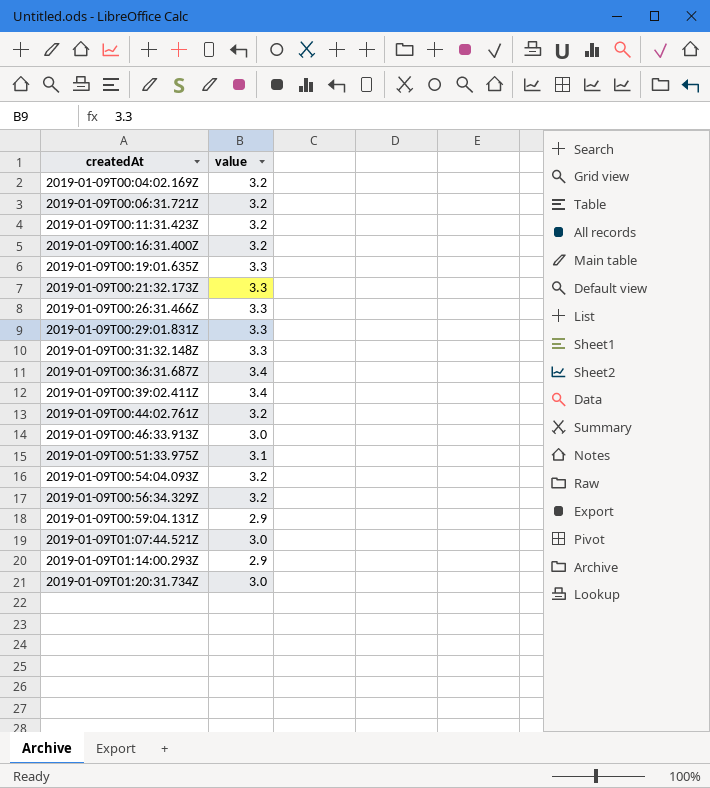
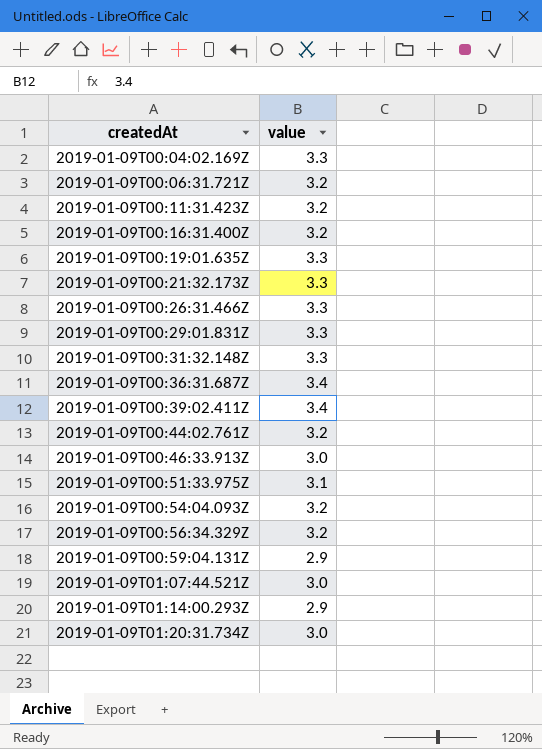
2019-01-09T00:04:02.169Z | value: 3.2 -> 3.3

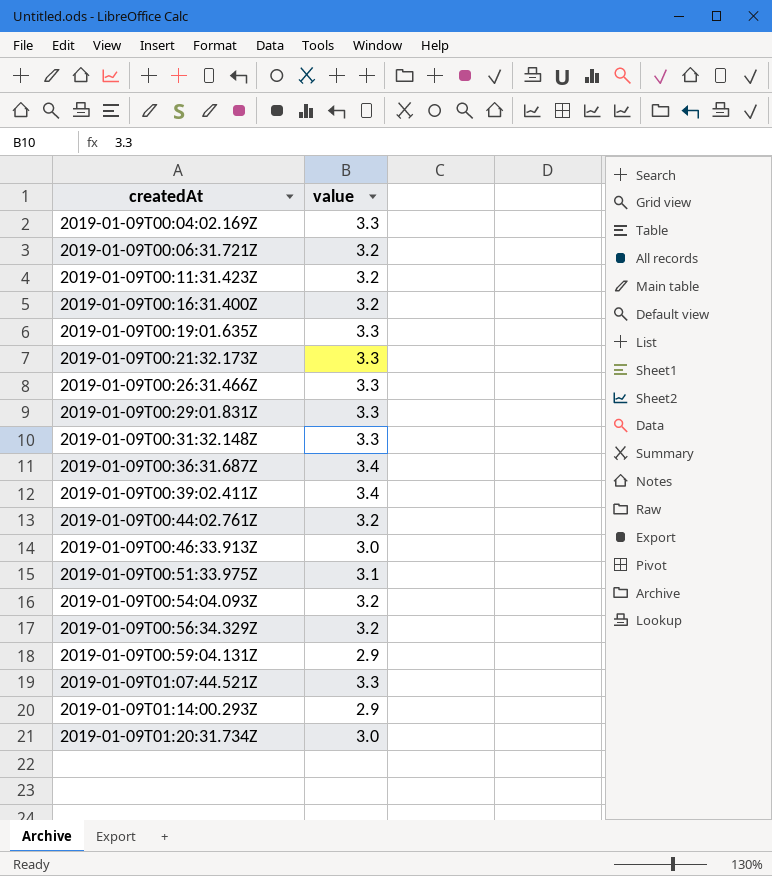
2019-01-09T01:07:44.521Z | value: 3.0 -> 3.3

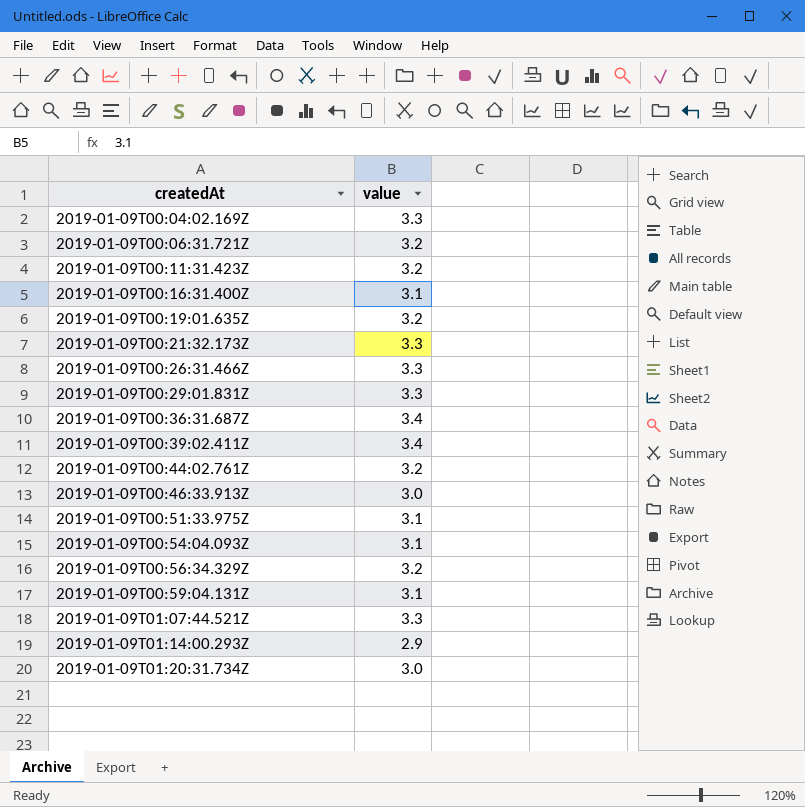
row 2019-01-09T00:31:32.148Z: 3.3 -> none
2019-01-09T00:16:31.400Z | value: 3.2 -> 3.1
2019-01-09T00:19:01.635Z | value: 3.3 -> 3.2
2019-01-09T00:54:04.093Z | value: 3.2 -> 3.1
2019-01-09T00:59:04.131Z | value: 2.9 -> 3.1

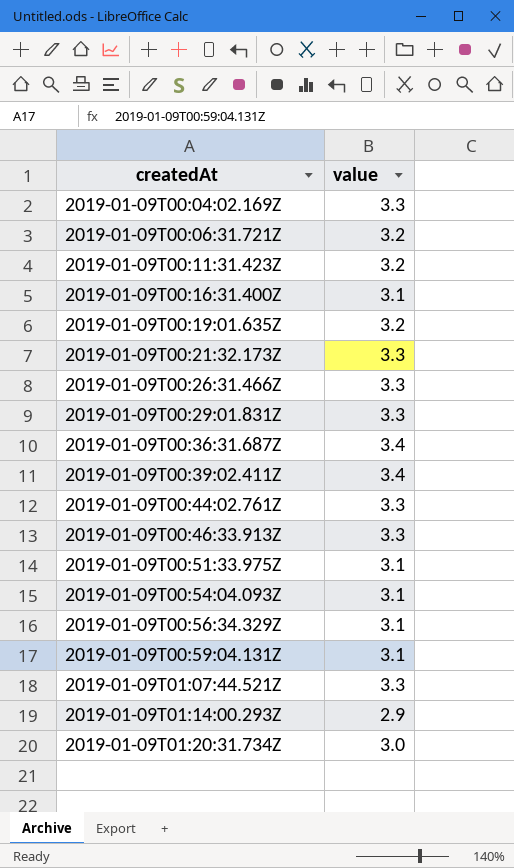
2019-01-09T00:44:02.761Z | value: 3.2 -> 3.3
2019-01-09T00:46:33.913Z | value: 3.0 -> 3.3
2019-01-09T00:56:34.329Z | value: 3.2 -> 3.1

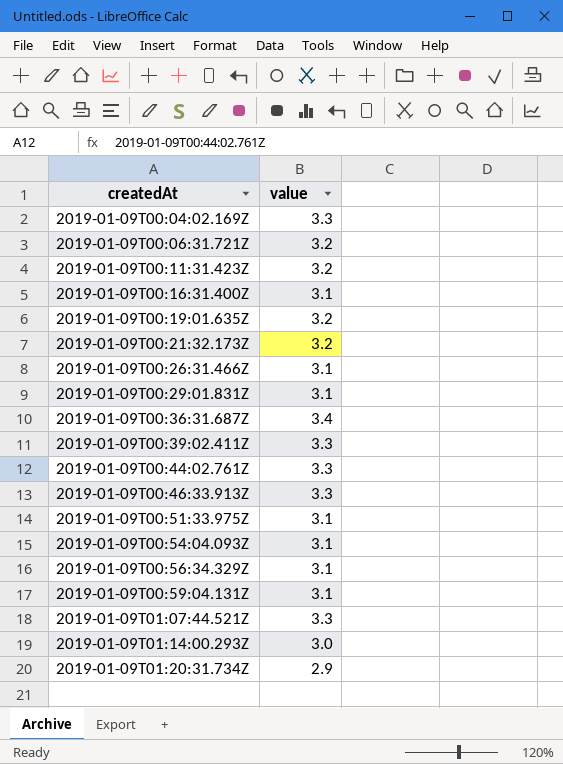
2019-01-09T00:21:32.173Z | value: 3.3 -> 3.2
2019-01-09T00:26:31.466Z | value: 3.3 -> 3.1
2019-01-09T00:29:01.831Z | value: 3.3 -> 3.1
2019-01-09T00:39:02.411Z | value: 3.4 -> 3.3
2019-01-09T01:14:00.293Z | value: 2.9 -> 3.0
2019-01-09T01:20:31.734Z | value: 3.0 -> 2.9

